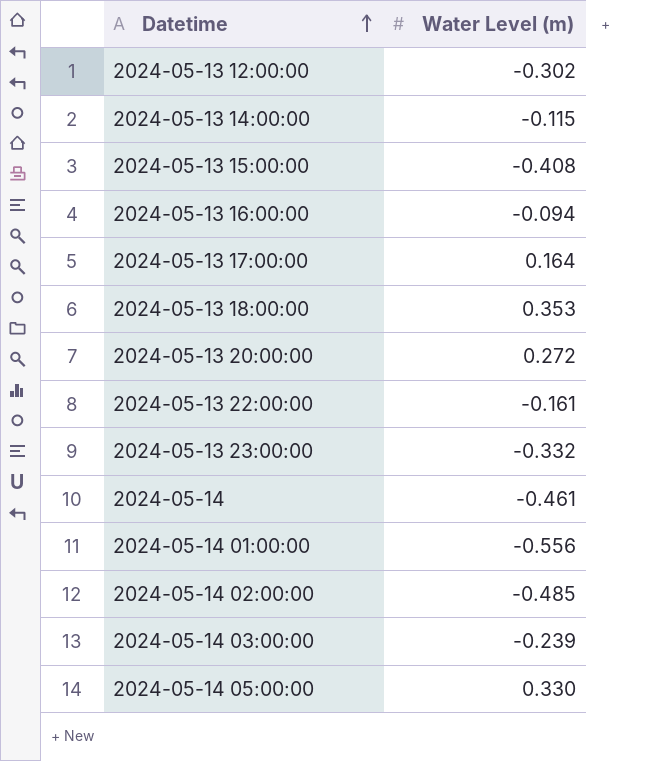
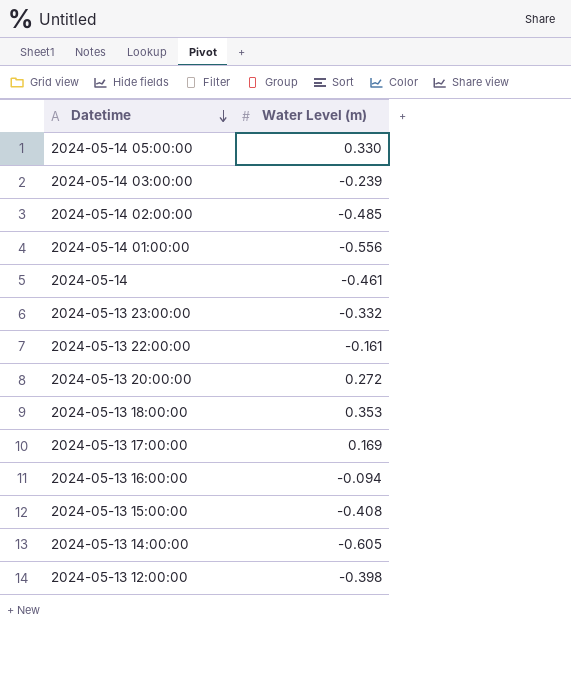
row order: Datetime ascending -> Datetime descending
2024-05-13 17:00:00 | Water Level (m): 0.164 -> 0.169
2024-05-13 14:00:00 | Water Level (m): -0.115 -> -0.605
2024-05-13 12:00:00 | Water Level (m): -0.302 -> -0.398

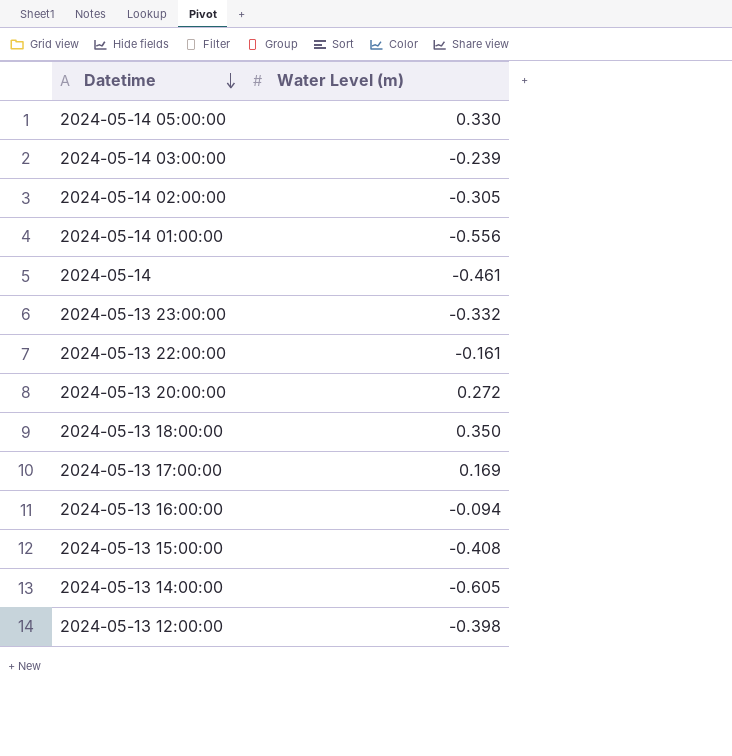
2024-05-14 02:00:00 | Water Level (m): -0.485 -> -0.305
2024-05-13 18:00:00 | Water Level (m): 0.353 -> 0.350

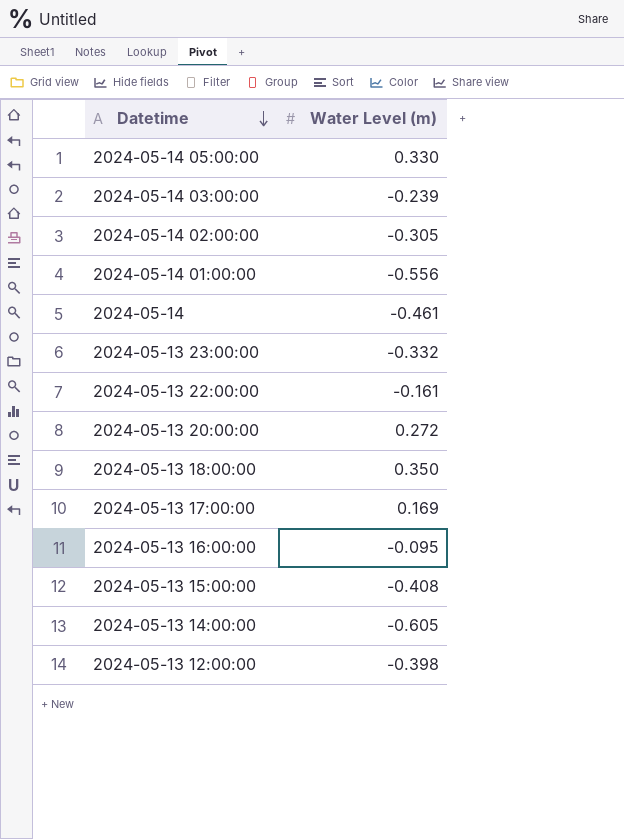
2024-05-13 16:00:00 | Water Level (m): -0.094 -> -0.095

